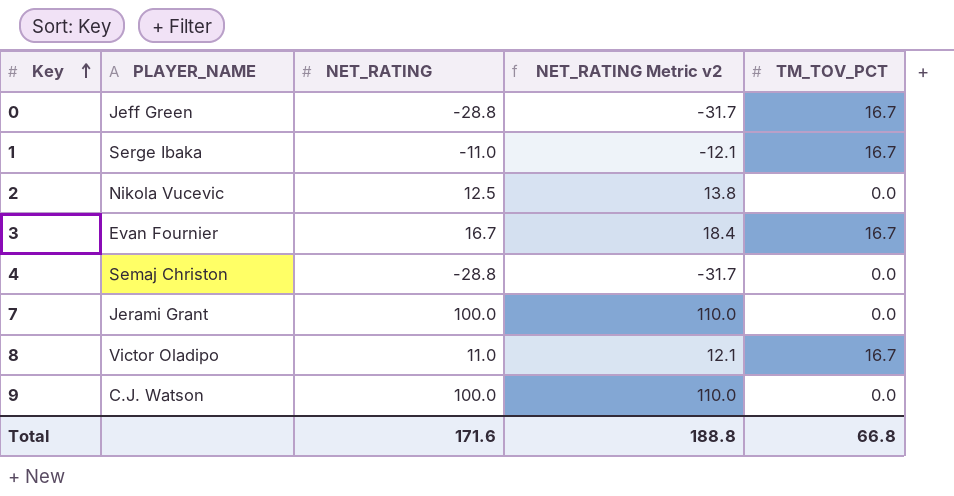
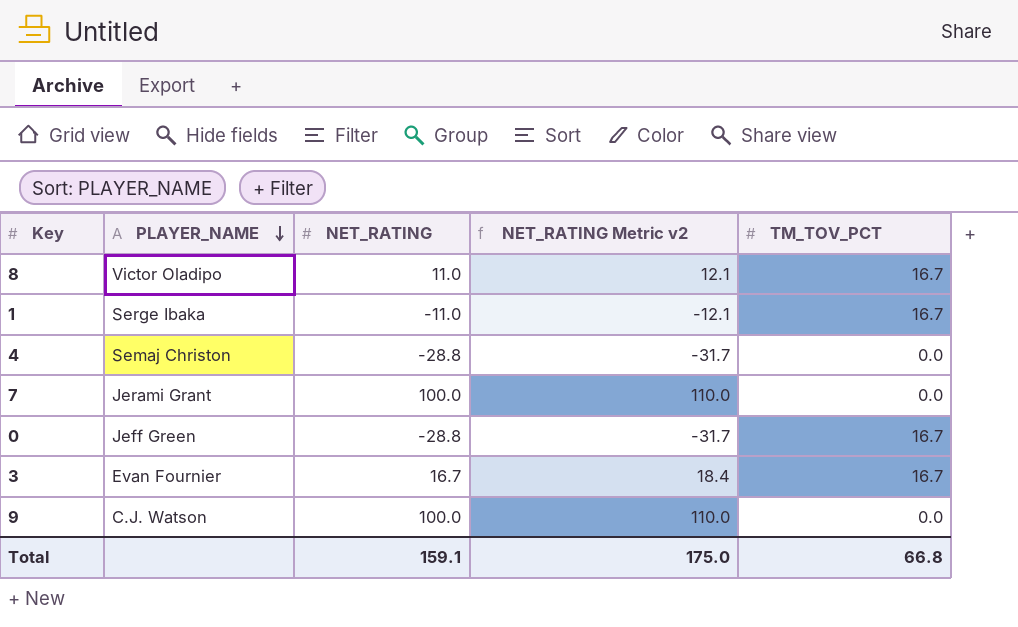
row order: Key ascending -> PLAYER_NAME descending
row 2: Nikola Vucevic | 12.5 | 13.8 | 0.0 -> none
Total | NET_RATING: 171.6 -> 159.1
Total | NET_RATING Metric v2: 188.8 -> 175.0

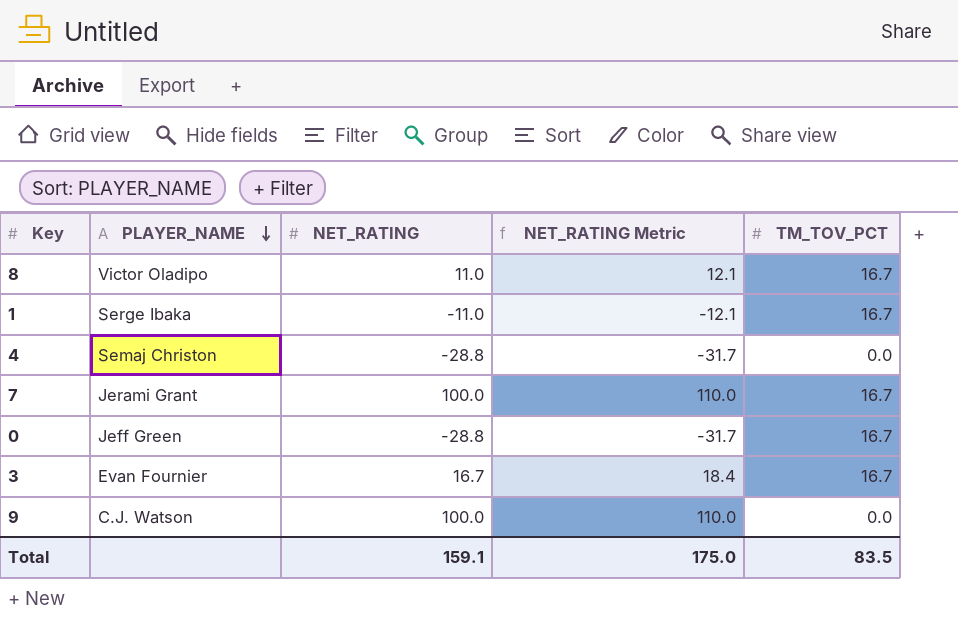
column name: NET_RATING Metric v2 -> NET_RATING Metric
7 | TM_TOV_PCT: 0.0 -> 16.7
Total | TM_TOV_PCT: 66.8 -> 83.5

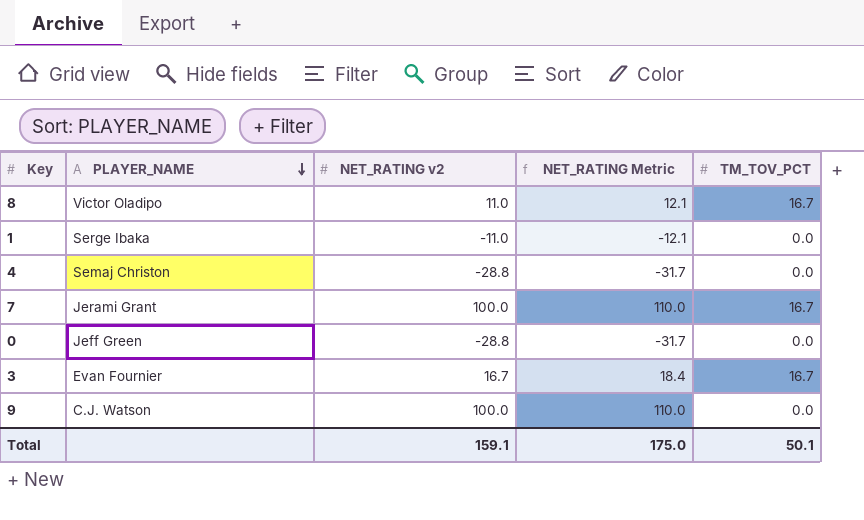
column name: NET_RATING -> NET_RATING v2
1 | TM_TOV_PCT: 16.7 -> 0.0
0 | TM_TOV_PCT: 16.7 -> 0.0
Total | TM_TOV_PCT: 83.5 -> 50.1

